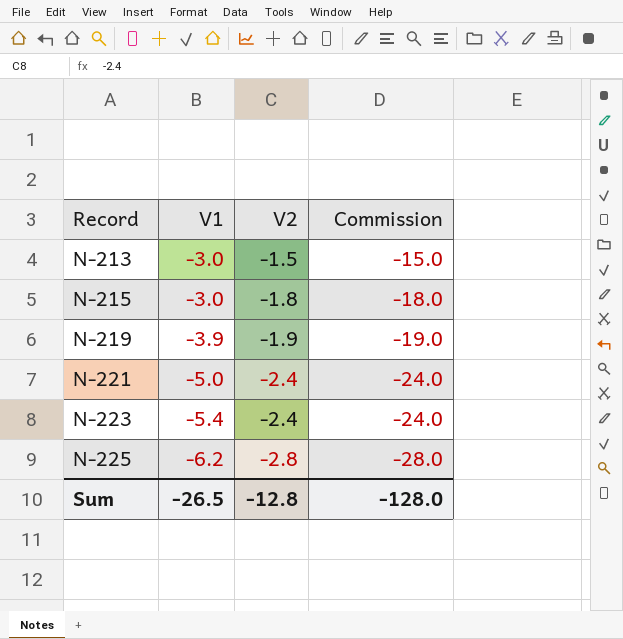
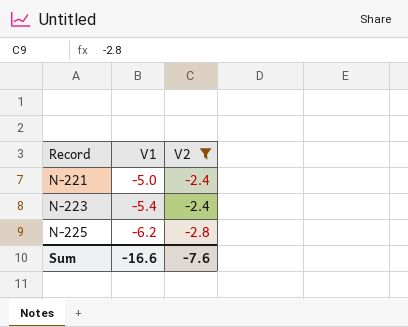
filter: none -> V2 <= -2.4
column Commission | formula: [V2] * 10 -> none
Sum | V1: -26.5 -> -16.6
Sum | V2: -12.8 -> -7.6

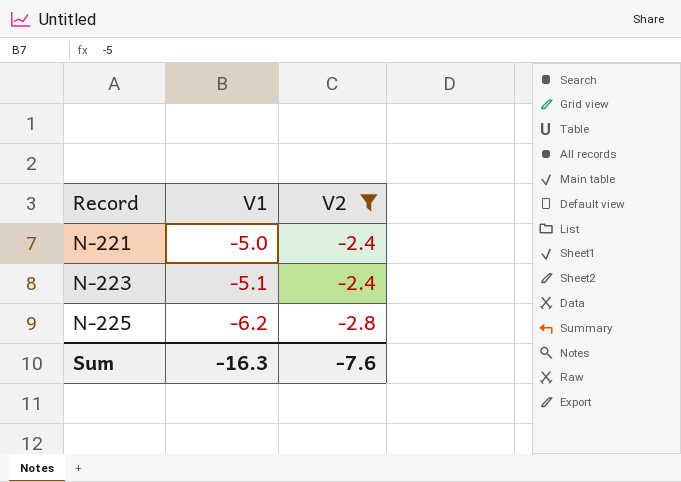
N-223 | V1: -5.4 -> -5.1
Sum | V1: -16.6 -> -16.3

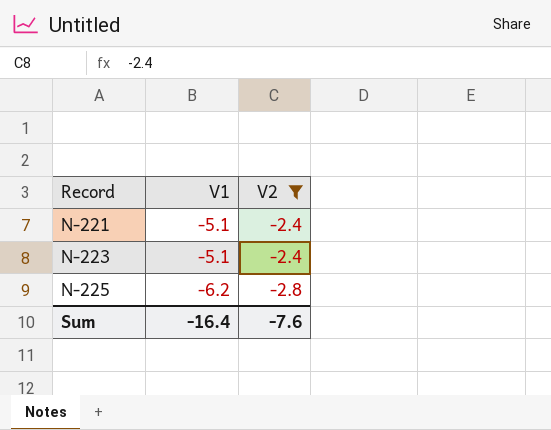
N-221 | V1: -5.0 -> -5.1
Sum | V1: -16.3 -> -16.4

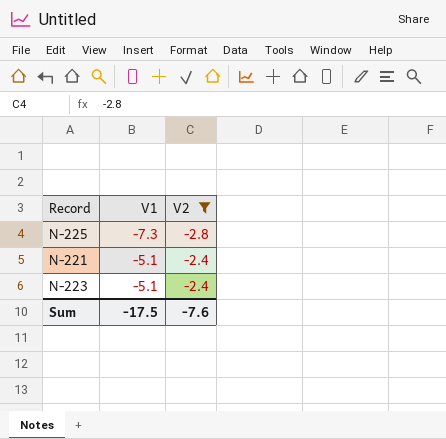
row order: Record ascending -> V1 ascending
N-225 | V1: -6.2 -> -7.3
Sum | V1: -16.4 -> -17.5

